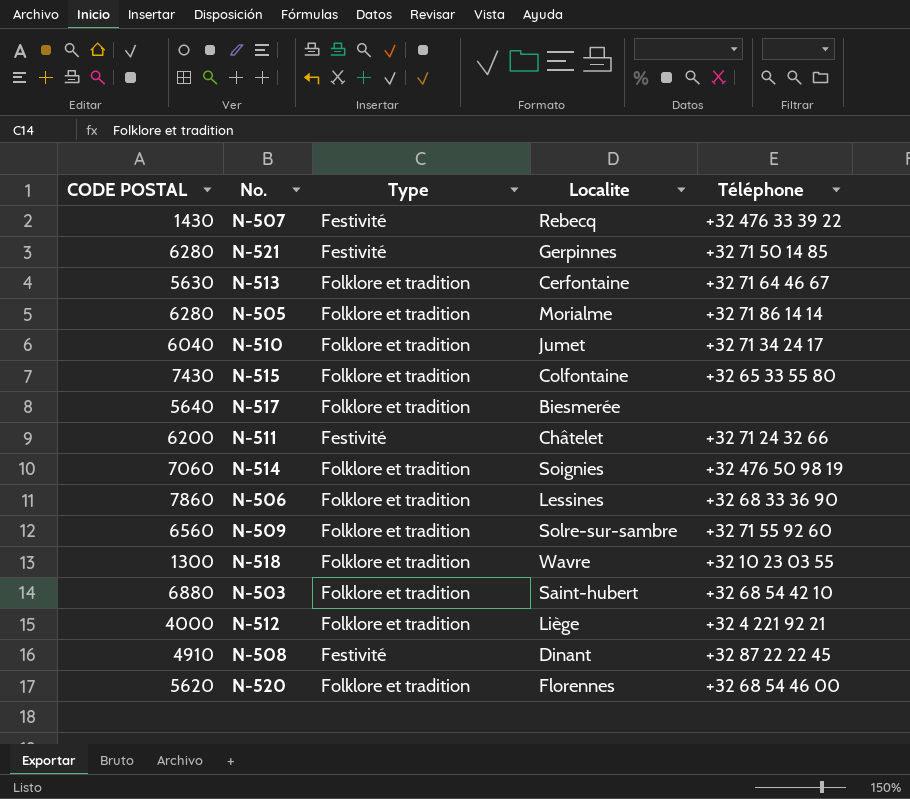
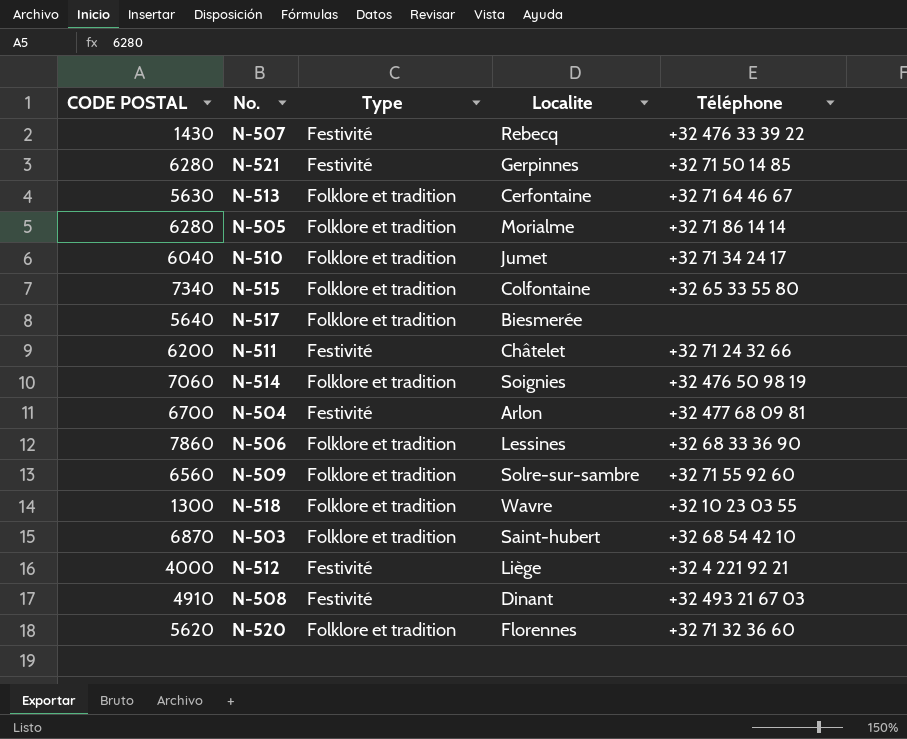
N-515 | CODE POSTAL: 7430 -> 7340
row N-504: none -> 6700 | Festivité | Arlon | +32 477 68 09 81
N-503 | CODE POSTAL: 6880 -> 6870
N-512 | Type: Folklore et tradition -> Festivité
N-508 | Téléphone: +32 87 22 22 45 -> +32 493 21 67 03
N-520 | Téléphone: +32 68 54 46 00 -> +32 71 32 36 60

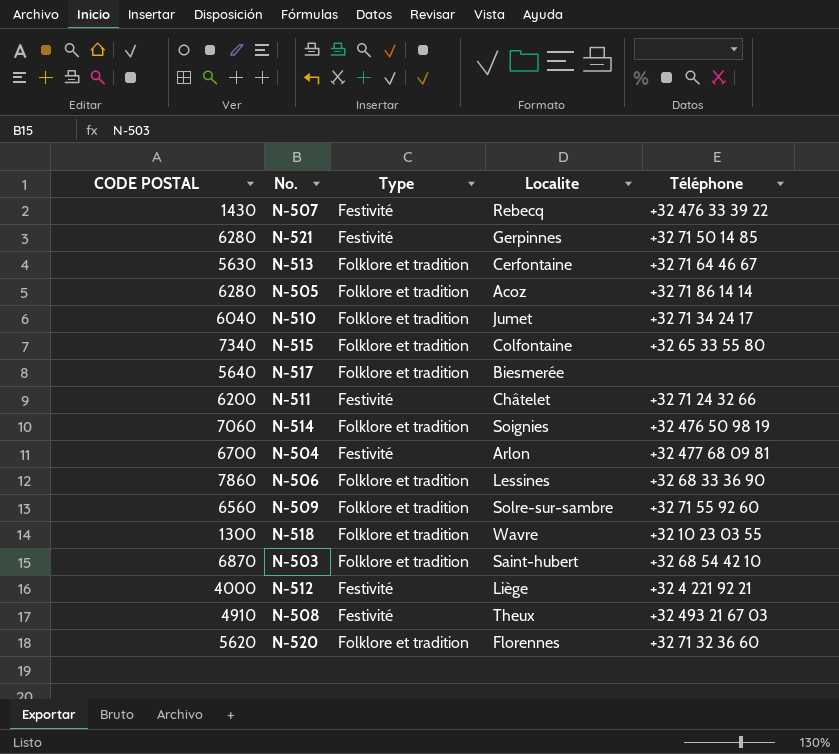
N-505 | Localite: Morialme -> Acoz
N-508 | Localite: Dinant -> Theux

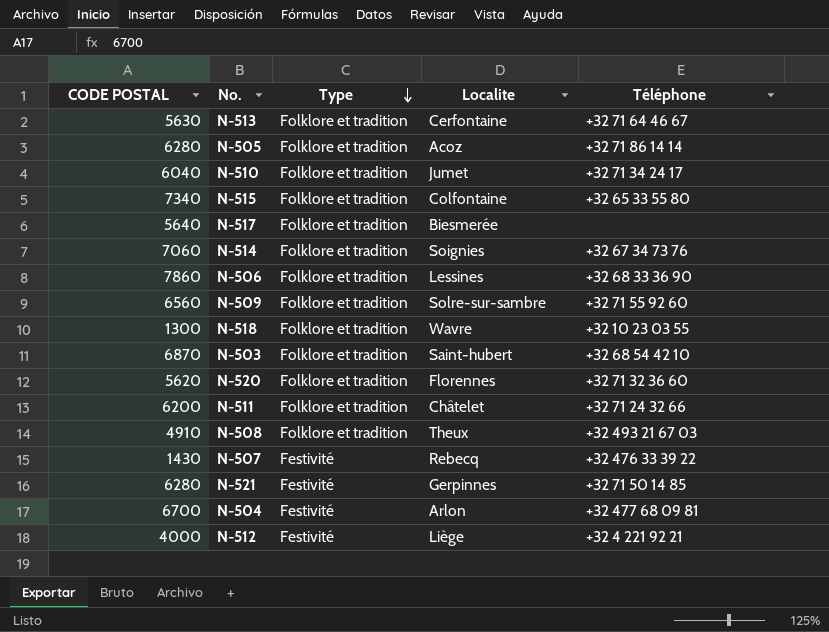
row order: none -> Type descending
N-514 | Téléphone: +32 476 50 98 19 -> +32 67 34 73 76
N-511 | Type: Festivité -> Folklore et tradition
N-508 | Type: Festivité -> Folklore et tradition

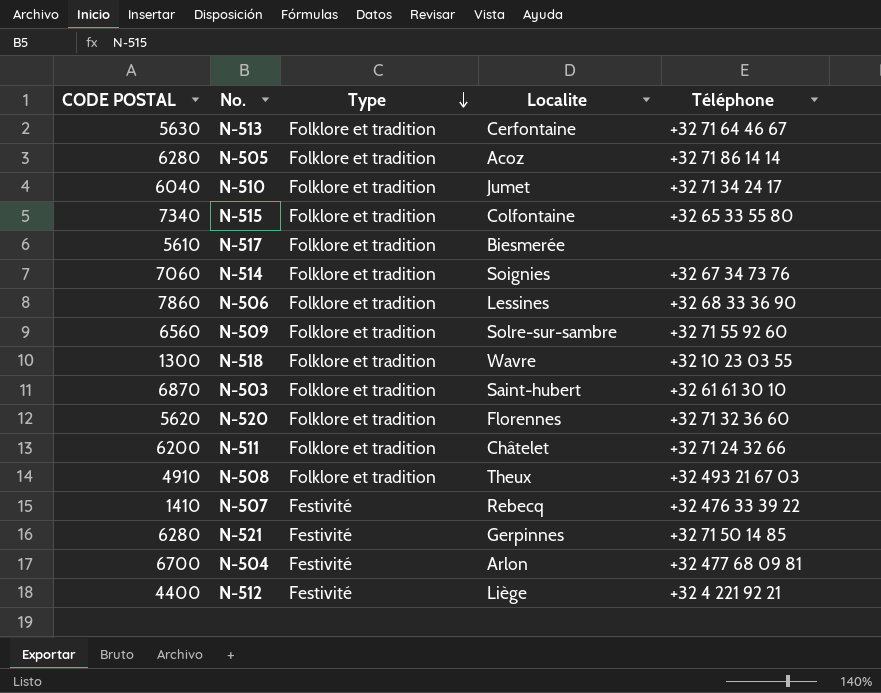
N-517 | CODE POSTAL: 5640 -> 5610
N-503 | Téléphone: +32 68 54 42 10 -> +32 61 61 30 10
N-507 | CODE POSTAL: 1430 -> 1410
N-512 | CODE POSTAL: 4000 -> 4400

